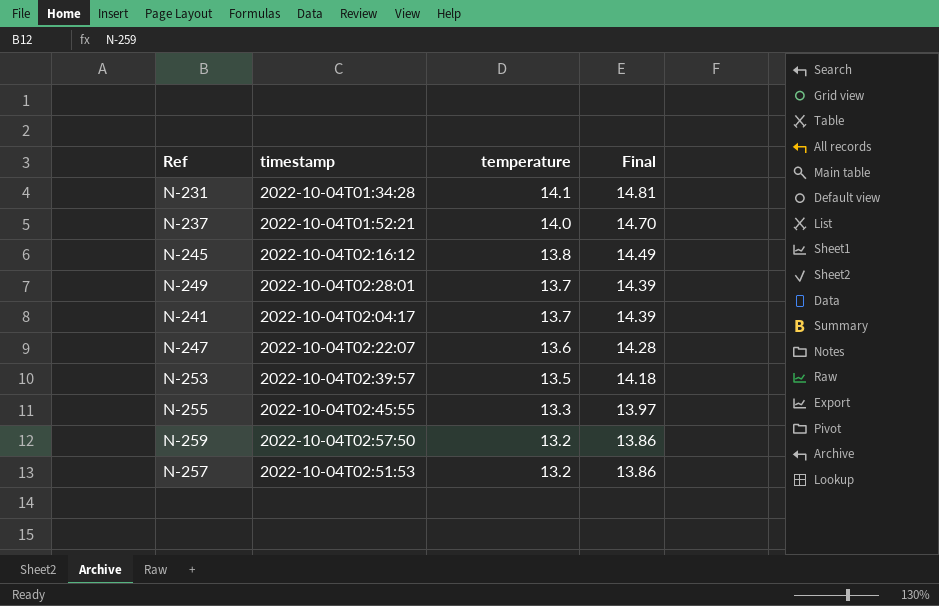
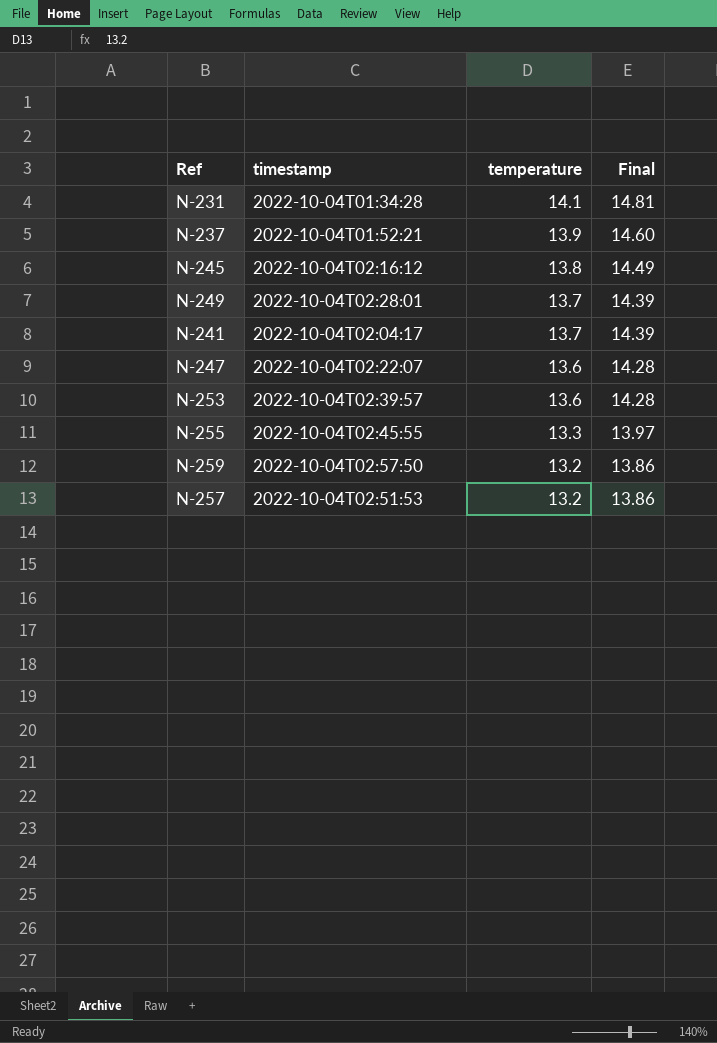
N-237 | temperature: 14.0 -> 13.9
N-237 | Final: 14.70 -> 14.60
N-253 | temperature: 13.5 -> 13.6
N-253 | Final: 14.18 -> 14.28

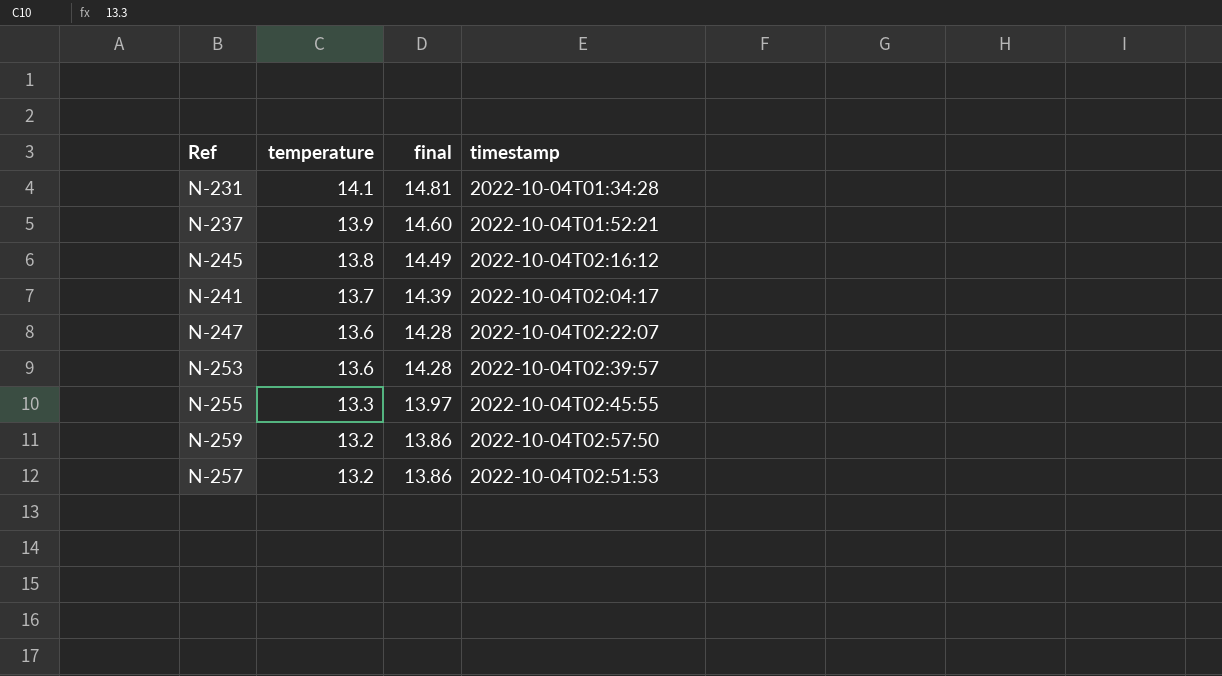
column name: Final -> final
column timestamp | position: 2 -> 4
row N-249: 2022-10-04T02:28:01 | 13.7 | 14.39 -> none

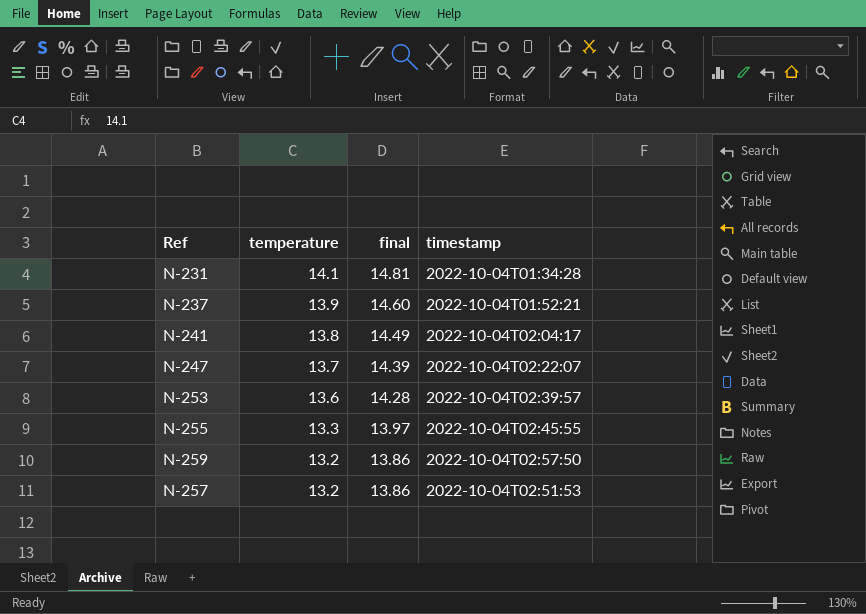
row N-245: 13.8 | 14.49 | 2022-10-04T02:16:12 -> none
N-241 | temperature: 13.7 -> 13.8
N-241 | final: 14.39 -> 14.49
N-247 | temperature: 13.6 -> 13.7
N-247 | final: 14.28 -> 14.39

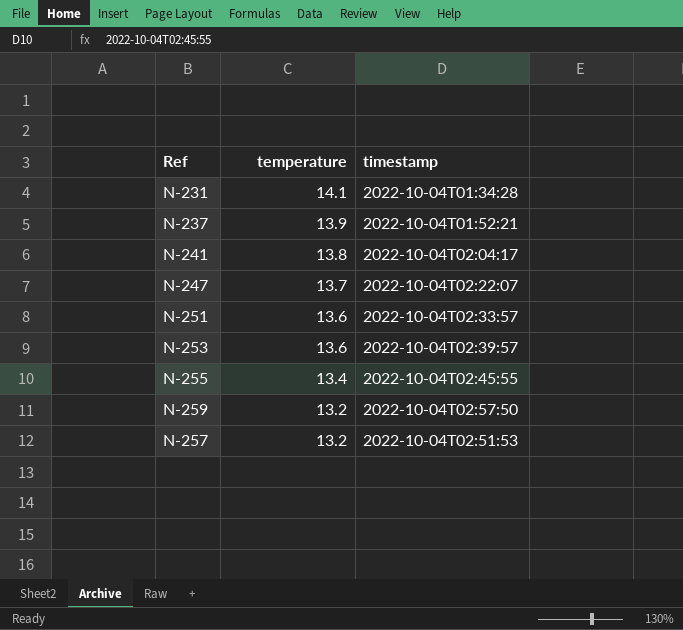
column final | formula: [temperature] * 1.05 -> none
row N-251: none -> 13.6 | 2022-10-04T02:33:57
N-255 | temperature: 13.3 -> 13.4

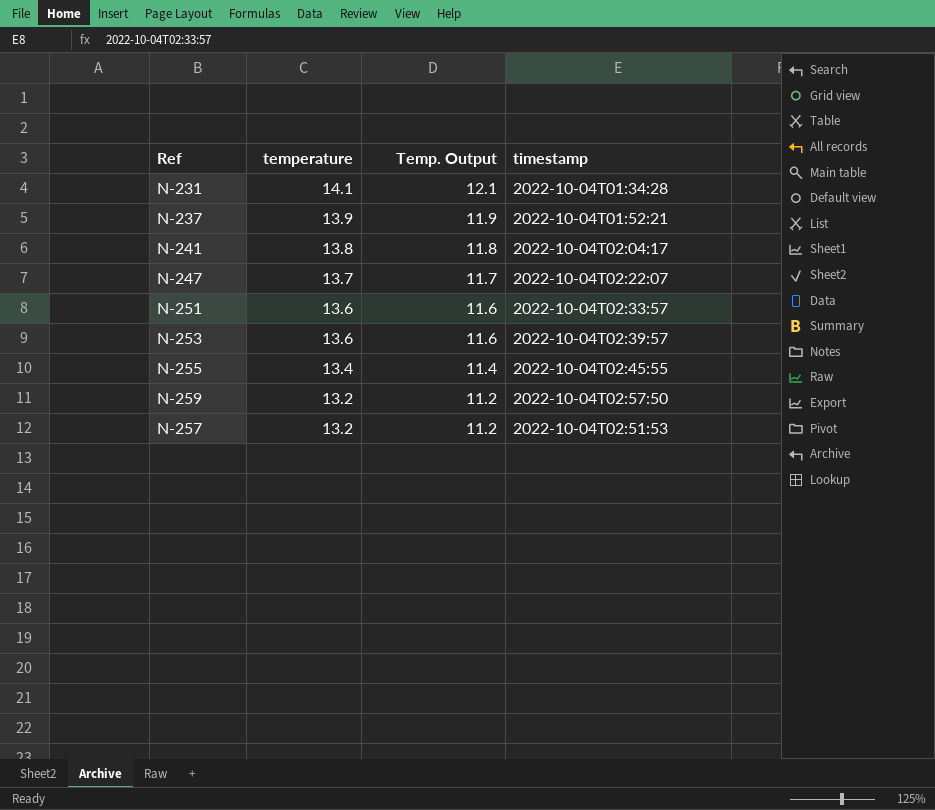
column Temp. Output | formula: none -> [temperature] - 2

